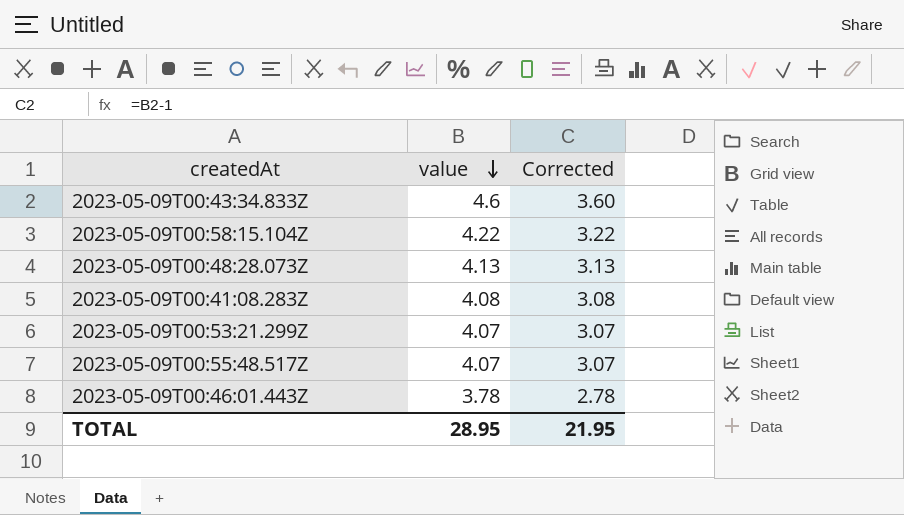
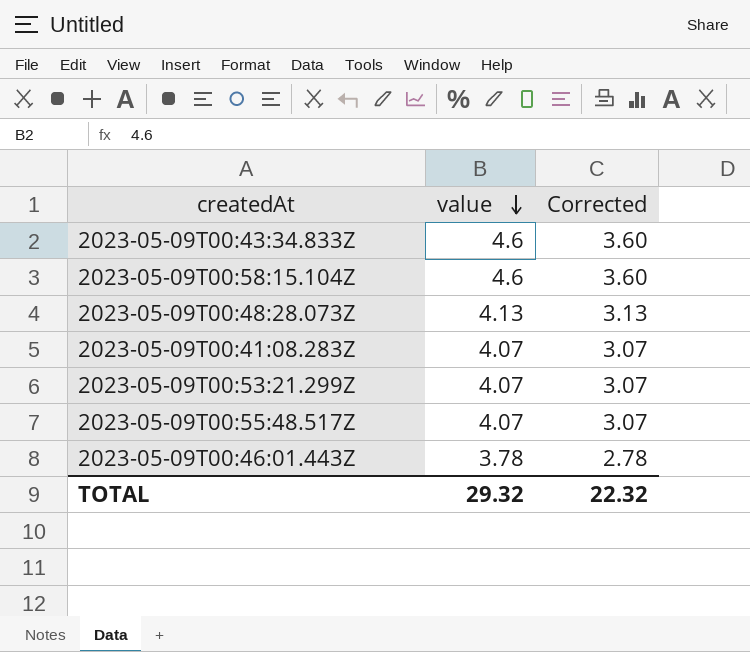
2023-05-09T00:58:15.104Z | value: 4.22 -> 4.6
2023-05-09T00:58:15.104Z | Corrected: 3.22 -> 3.60
2023-05-09T00:41:08.283Z | value: 4.08 -> 4.07
2023-05-09T00:41:08.283Z | Corrected: 3.08 -> 3.07
TOTAL | value: 28.95 -> 29.32
TOTAL | Corrected: 21.95 -> 22.32

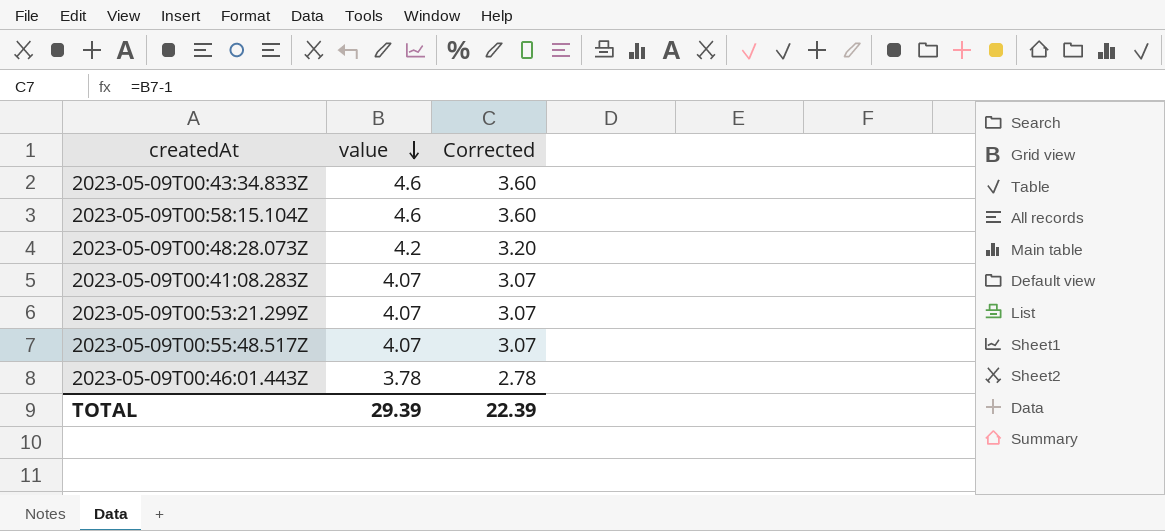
2023-05-09T00:48:28.073Z | value: 4.13 -> 4.2
2023-05-09T00:48:28.073Z | Corrected: 3.13 -> 3.20
TOTAL | value: 29.32 -> 29.39
TOTAL | Corrected: 22.32 -> 22.39

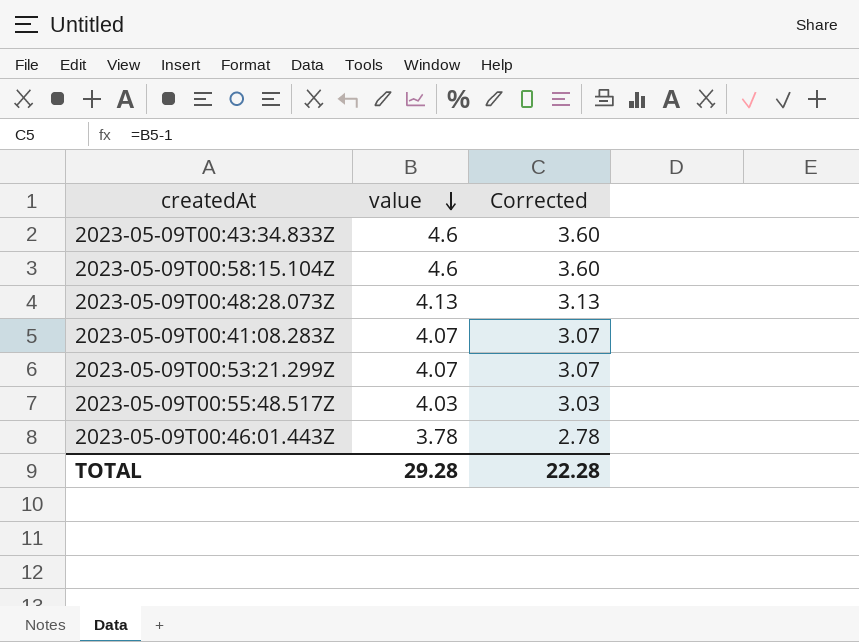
2023-05-09T00:48:28.073Z | value: 4.2 -> 4.13
2023-05-09T00:48:28.073Z | Corrected: 3.20 -> 3.13
2023-05-09T00:55:48.517Z | value: 4.07 -> 4.03
2023-05-09T00:55:48.517Z | Corrected: 3.07 -> 3.03
TOTAL | value: 29.39 -> 29.28
TOTAL | Corrected: 22.39 -> 22.28

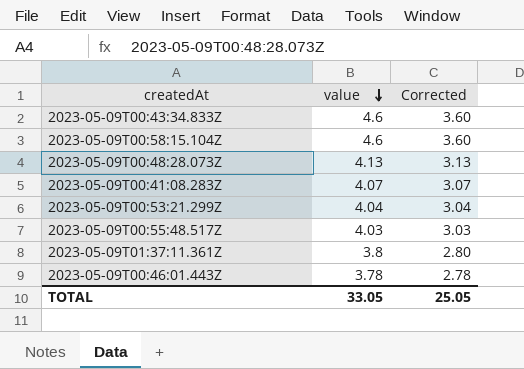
2023-05-09T00:53:21.299Z | value: 4.07 -> 4.04
2023-05-09T00:53:21.299Z | Corrected: 3.07 -> 3.04
row 2023-05-09T01:37:11.361Z: none -> 3.8 | 2.80
TOTAL | value: 29.28 -> 33.05
TOTAL | Corrected: 22.28 -> 25.05

